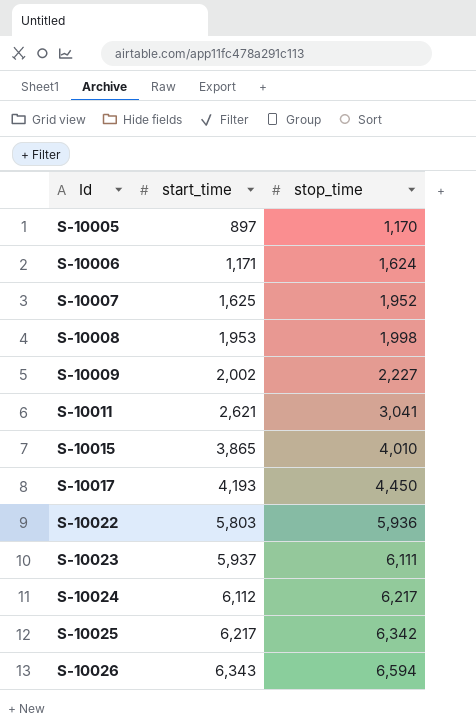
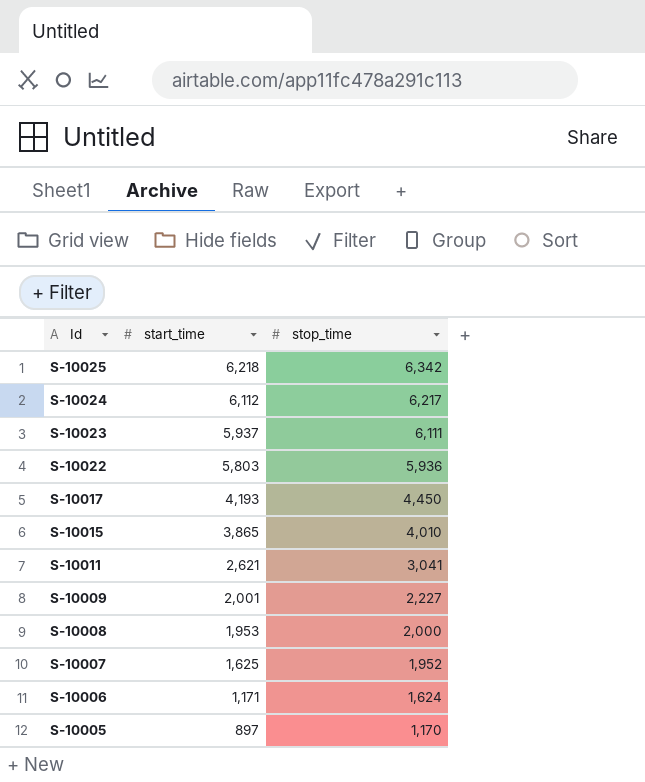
row order: Id ascending -> Id descending
row S-10026: 6,343 | 6,594 -> none
S-10025 | start_time: 6,217 -> 6,218
S-10009 | start_time: 2,002 -> 2,001
S-10008 | stop_time: 1,998 -> 2,000

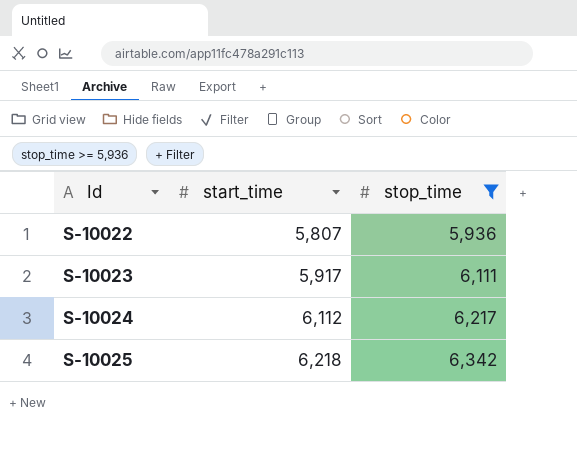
filter: none -> stop_time >= 5,936
row order: Id descending -> Id ascending
S-10022 | start_time: 5,803 -> 5,807
S-10023 | start_time: 5,937 -> 5,917

